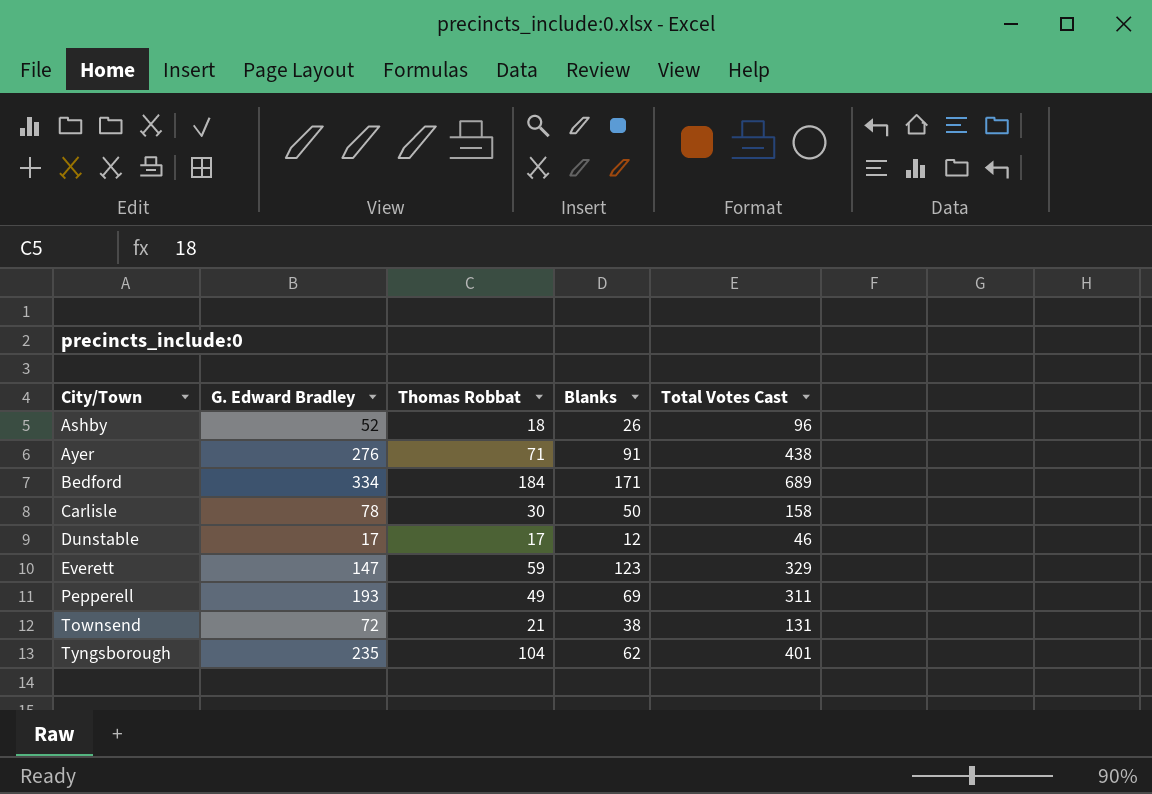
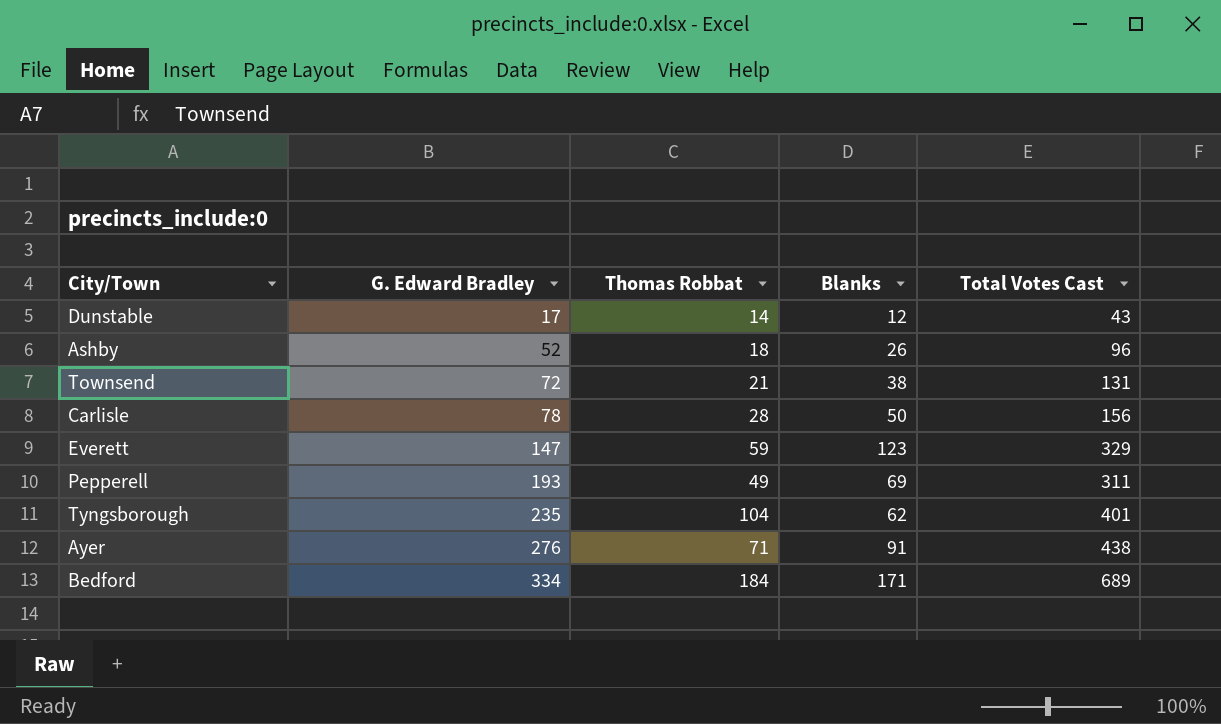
row order: City/Town ascending -> G. Edward Bradley ascending
Dunstable | Thomas Robbat: 17 -> 14
Dunstable | Total Votes Cast: 46 -> 43
Carlisle | Thomas Robbat: 30 -> 28
Carlisle | Total Votes Cast: 158 -> 156

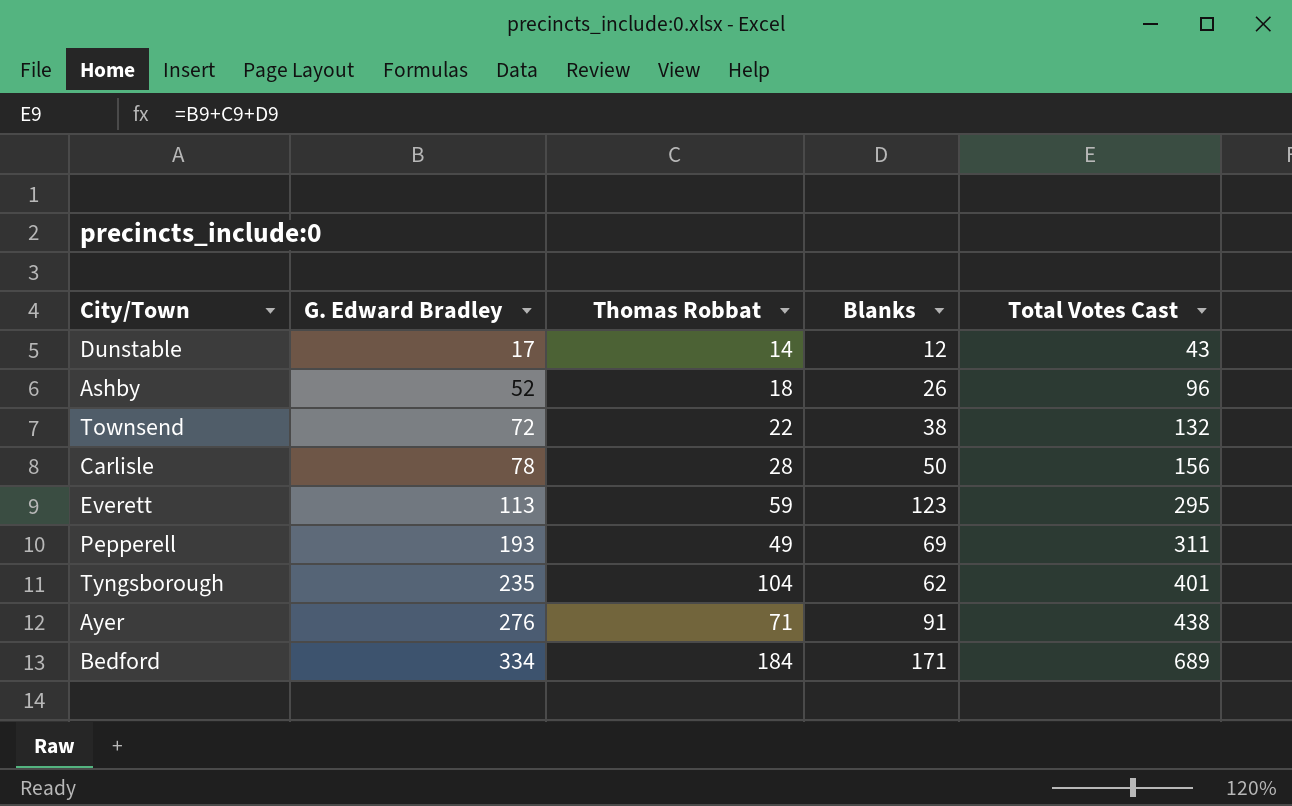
Townsend | Thomas Robbat: 21 -> 22
Townsend | Total Votes Cast: 131 -> 132
Everett | G. Edward Bradley: 147 -> 113
Everett | Total Votes Cast: 329 -> 295

